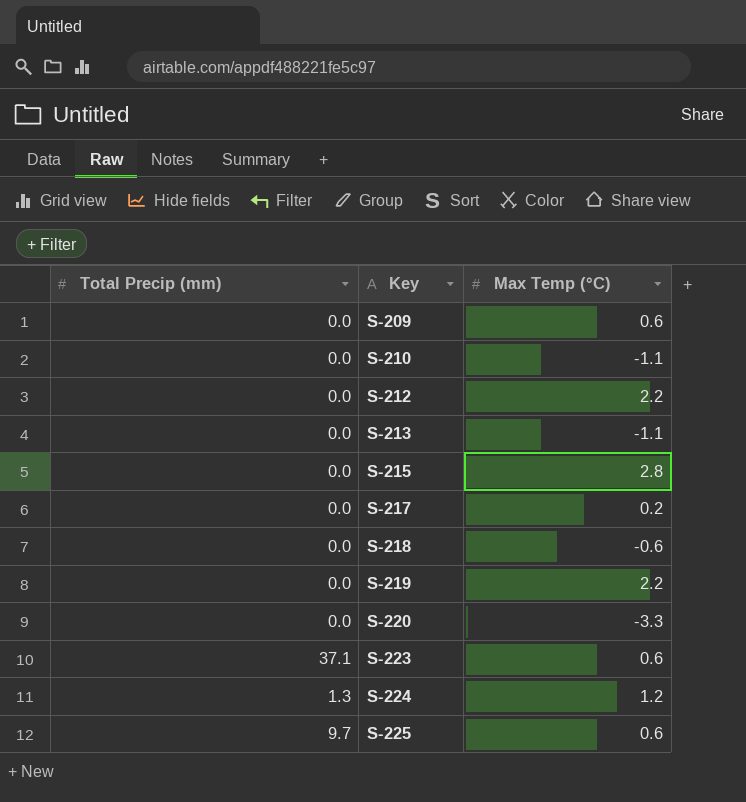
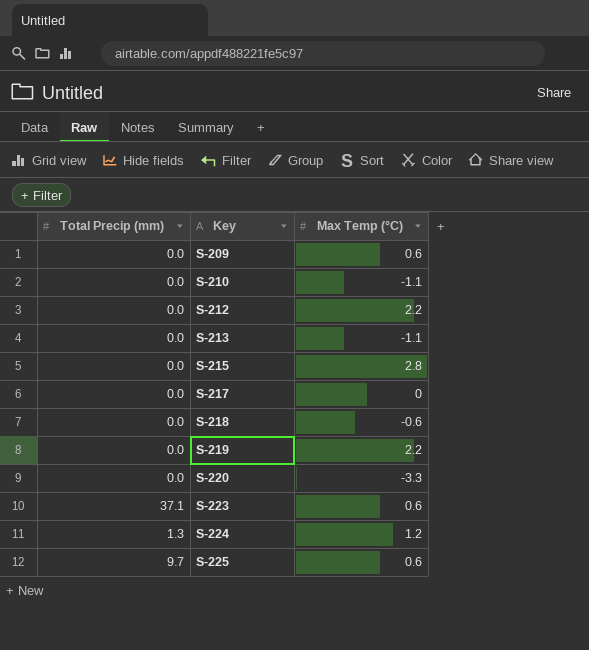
S-217 | Max Temp (°C): 0.2 -> 0

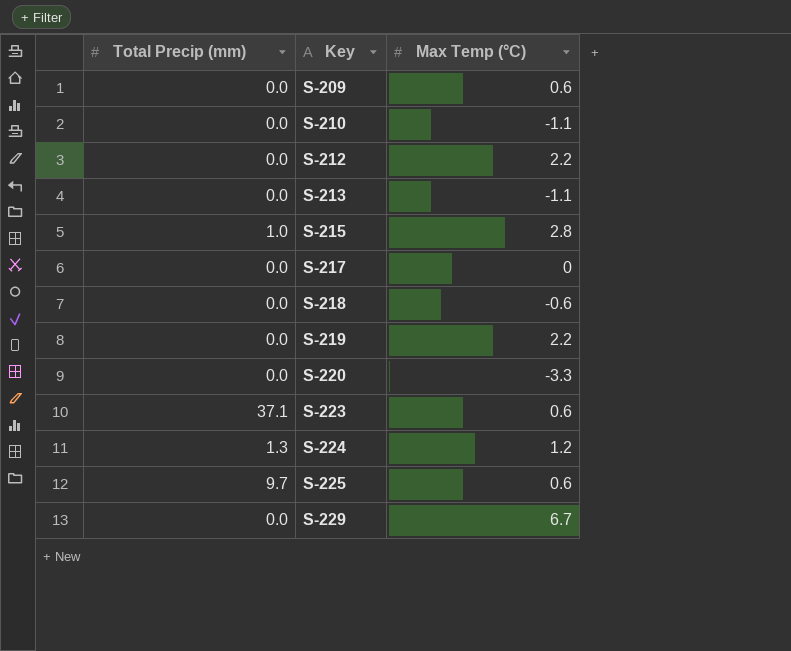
S-215 | Total Precip (mm): 0.0 -> 1.0
row S-229: none -> 0.0 | 6.7

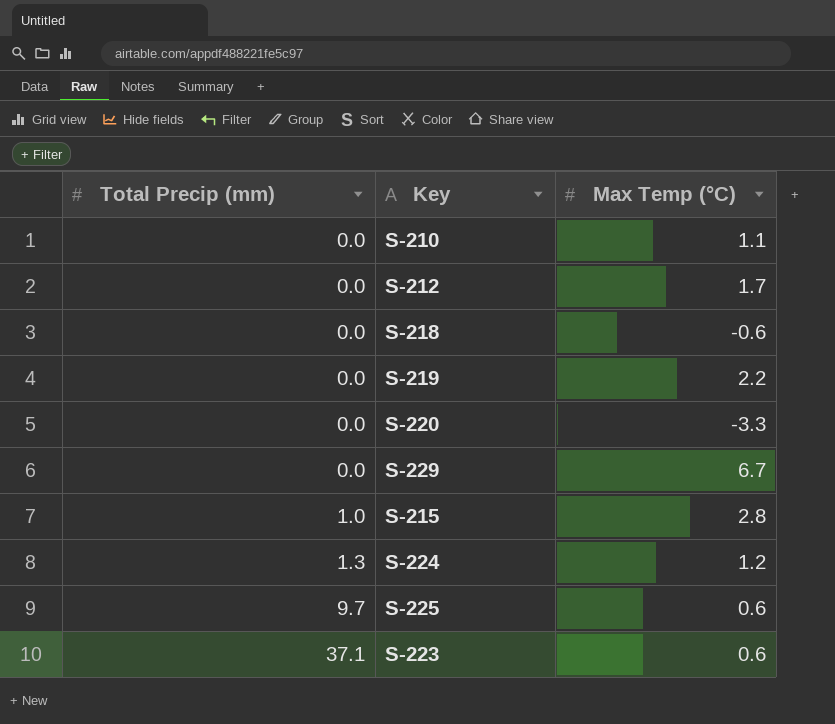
row order: Key ascending -> Total Precip (mm) ascending
row S-209: 0.0 | 0.6 -> none
row S-213: 0.0 | -1.1 -> none
row S-217: 0.0 | 0 -> none
S-210 | Max Temp (°C): -1.1 -> 1.1
S-212 | Max Temp (°C): 2.2 -> 1.7

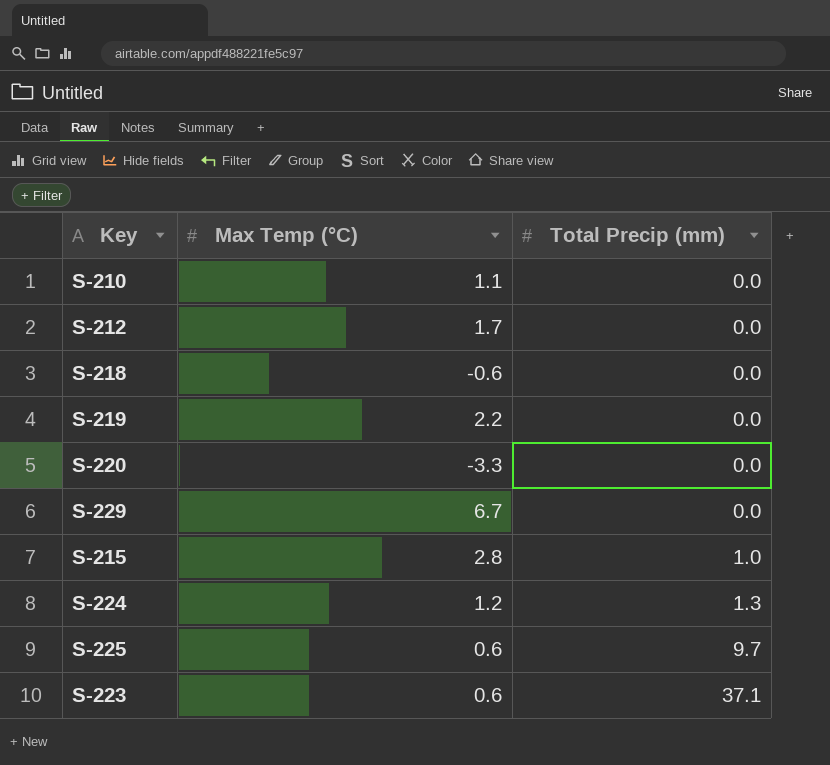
column Total Precip (mm) | position: 1 -> 3

